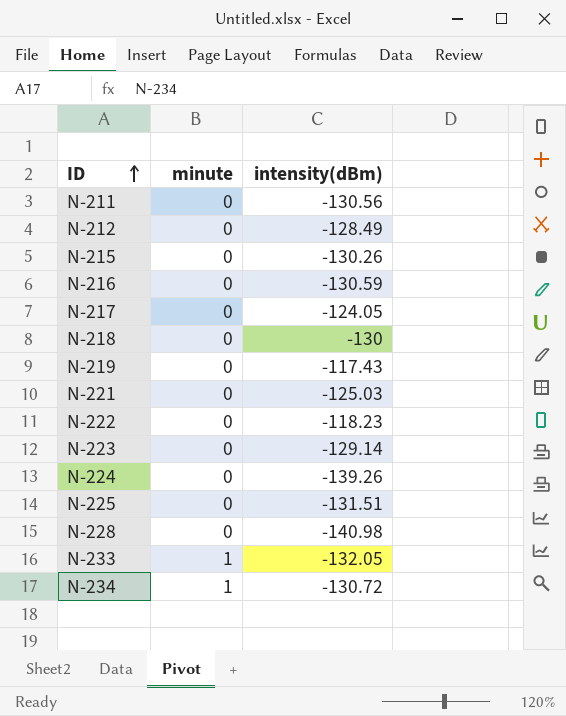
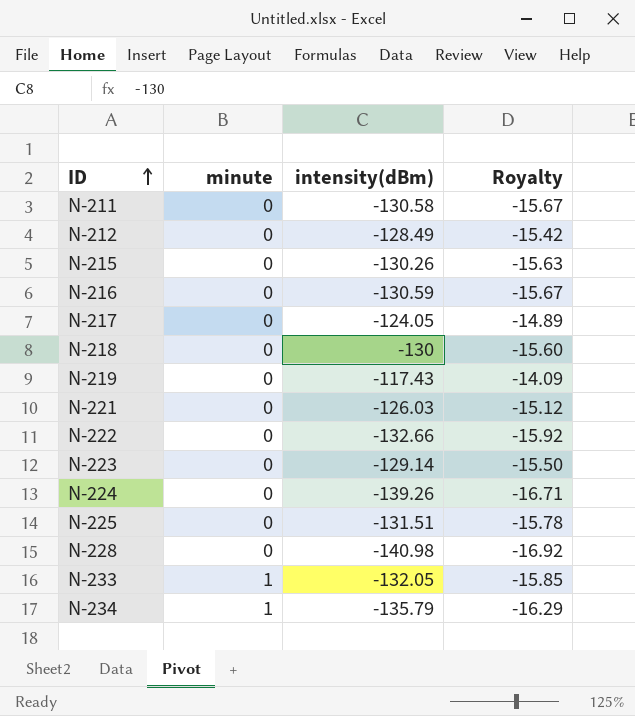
column Royalty | formula: none -> [intensity(dBm)] * 0.12
N-211 | intensity(dBm): -130.56 -> -130.58
N-221 | intensity(dBm): -125.03 -> -126.03
N-222 | intensity(dBm): -118.23 -> -132.66
N-234 | intensity(dBm): -130.72 -> -135.79

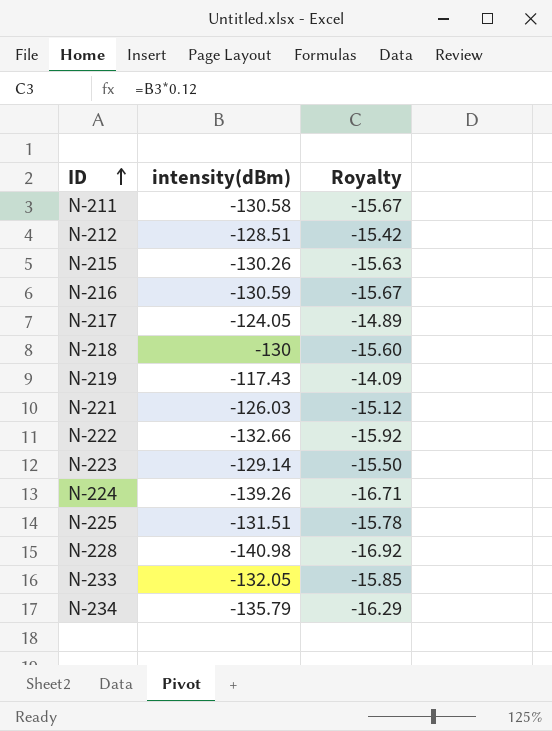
column minute | position: 2 -> none
N-212 | intensity(dBm): -128.49 -> -128.51

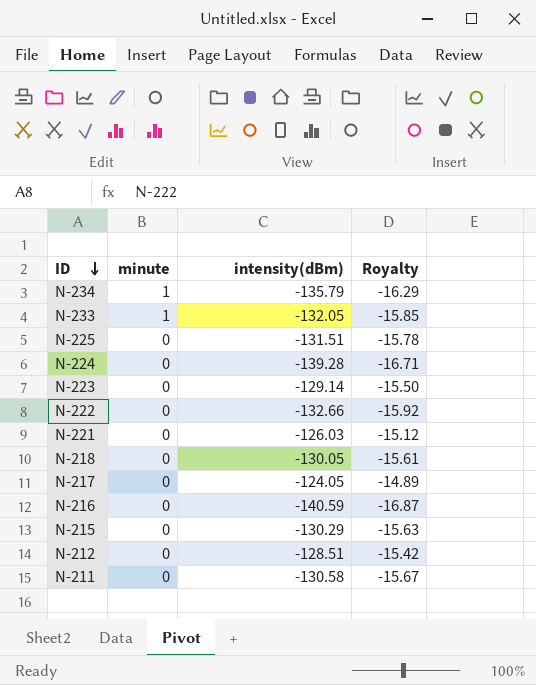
row order: ID ascending -> ID descending
column minute | position: none -> 2
row N-219: -117.43 | -14.09 -> none
row N-228: -140.98 | -16.92 -> none
N-224 | intensity(dBm): -139.26 -> -139.28
N-218 | intensity(dBm): -130 -> -130.05
N-218 | Royalty: -15.60 -> -15.61
N-216 | intensity(dBm): -130.59 -> -140.59
N-216 | Royalty: -15.67 -> -16.87
N-215 | intensity(dBm): -130.26 -> -130.29

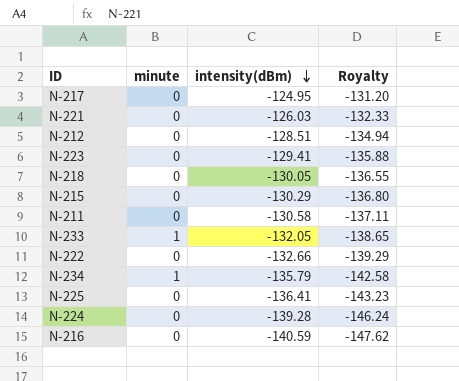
row order: ID descending -> intensity(dBm) descending
column Royalty | formula: [intensity(dBm)] * 0.12 -> [intensity(dBm)] * 1.05
N-217 | intensity(dBm): -124.05 -> -124.95
N-223 | intensity(dBm): -129.14 -> -129.41
N-225 | intensity(dBm): -131.51 -> -136.41

